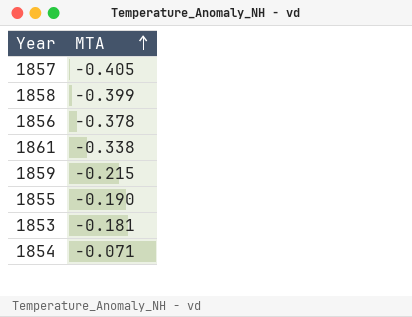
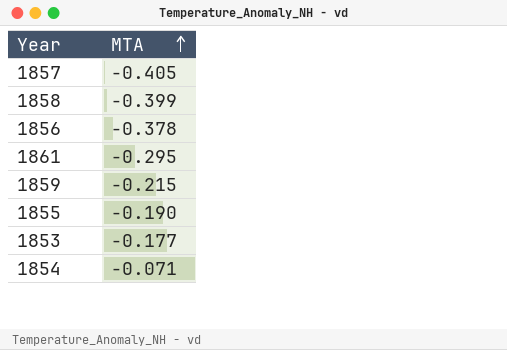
1861 | MTA: -0.338 -> -0.295
1853 | MTA: -0.181 -> -0.177

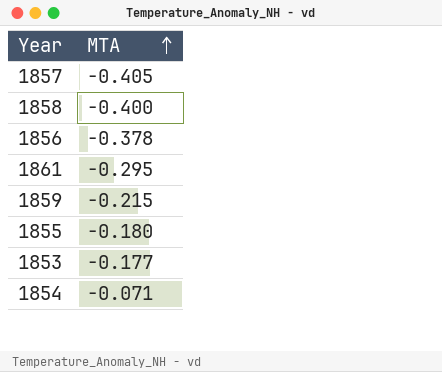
1858 | MTA: -0.399 -> -0.400
1855 | MTA: -0.190 -> -0.180

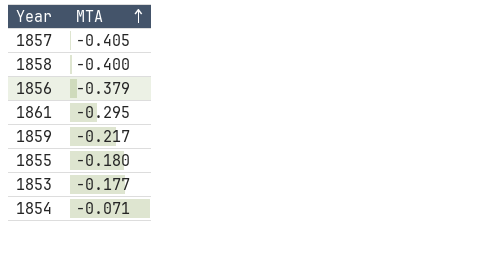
1856 | MTA: -0.378 -> -0.379
1859 | MTA: -0.215 -> -0.217

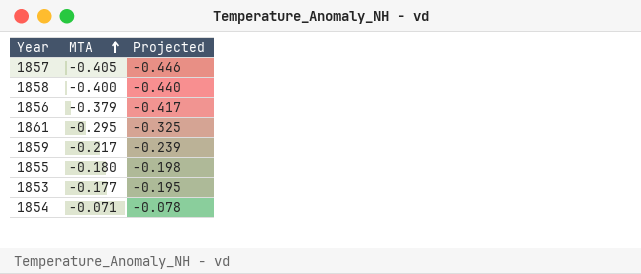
column Projected | formula: none -> [MTA] * 1.1

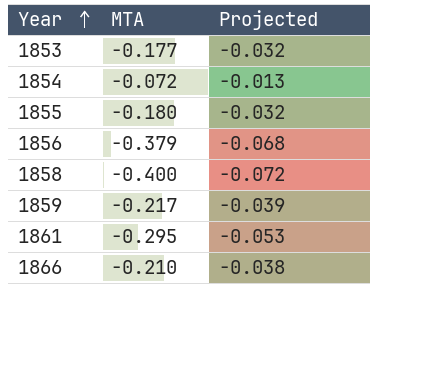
row order: MTA ascending -> Year ascending
column Projected | formula: [MTA] * 1.1 -> [MTA] * 0.18
row 1857: -0.405 | -0.446 -> none
1854 | MTA: -0.071 -> -0.072
row 1866: none -> -0.210 | -0.038

